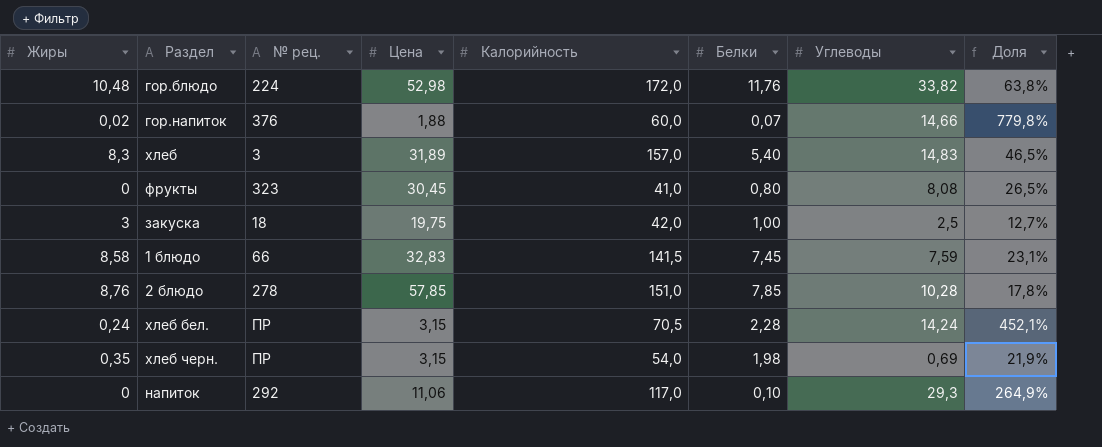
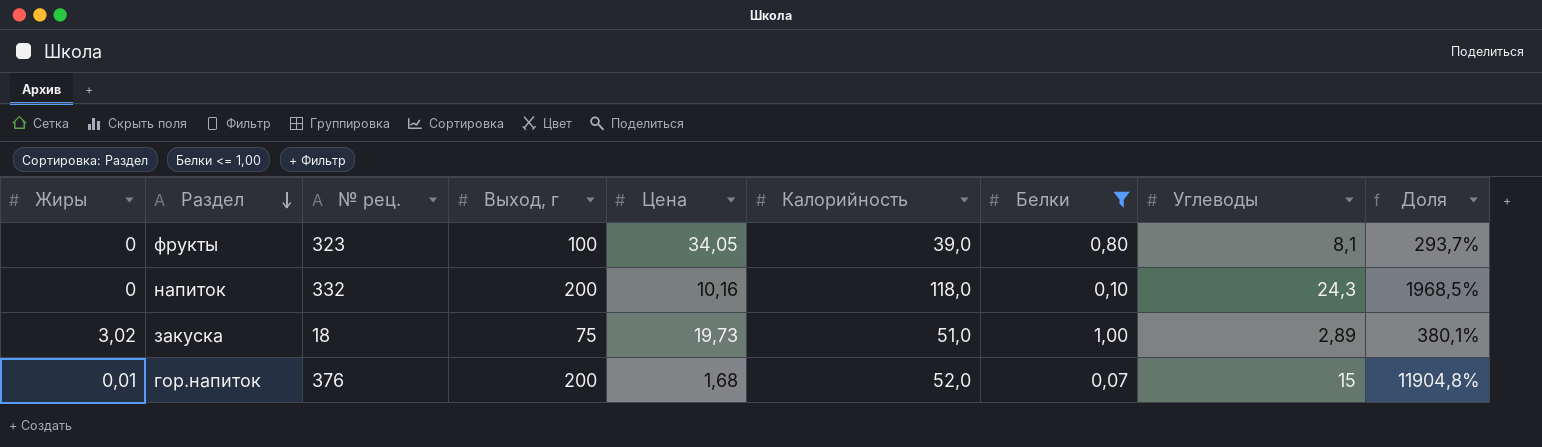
filter: none -> Белки <= 1,00
row order: none -> Раздел descending
column Выход, г | position: none -> 4
column Доля | formula: [Углеводы] / [Цена] -> [Выход, г] / [Цена]
фрукты | Цена: 30,45 -> 34,05
фрукты | Калорийность: 41,0 -> 39,0
фрукты | Углеводы: 8,08 -> 8,1
напиток | № рец.: 292 -> 332
напиток | Цена: 11,06 -> 10,16
напиток | Калорийность: 117,0 -> 118,0
напиток | Углеводы: 29,3 -> 24,3
закуска | Жиры: 3 -> 3,02
закуска | Цена: 19,75 -> 19,73
закуска | Калорийность: 42,0 -> 51,0
закуска | Углеводы: 2,5 -> 2,89
гор.напиток | Жиры: 0,02 -> 0,01
гор.напиток | Цена: 1,88 -> 1,68
гор.напиток | Калорийность: 60,0 -> 52,0
гор.напиток | Углеводы: 14,66 -> 15

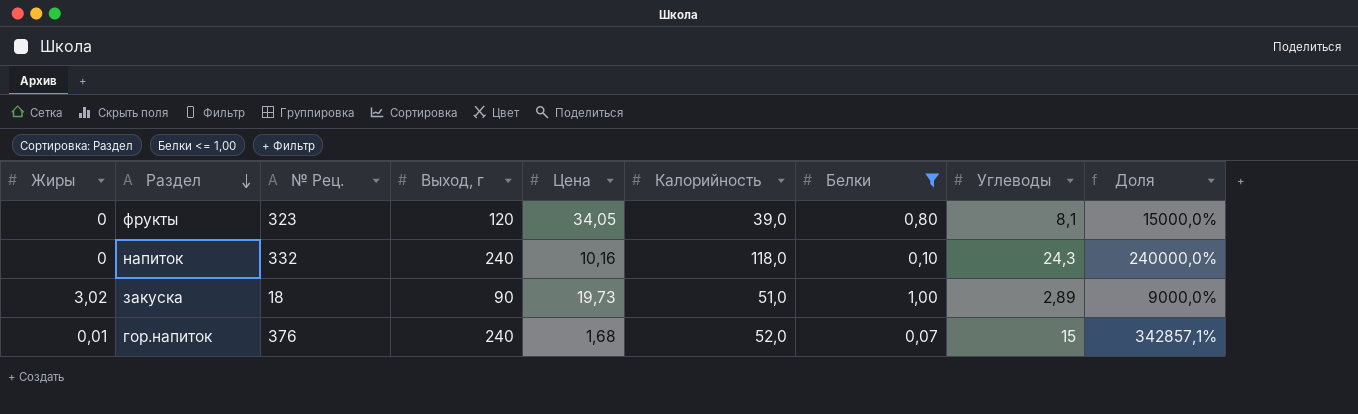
column name: № рец. -> № Рец.
column Доля | formula: [Выход, г] / [Цена] -> [Выход, г] / [Белки]
фрукты | Выход, г: 100 -> 120
напиток | Выход, г: 200 -> 240
закуска | Выход, г: 75 -> 90
гор.напиток | Выход, г: 200 -> 240

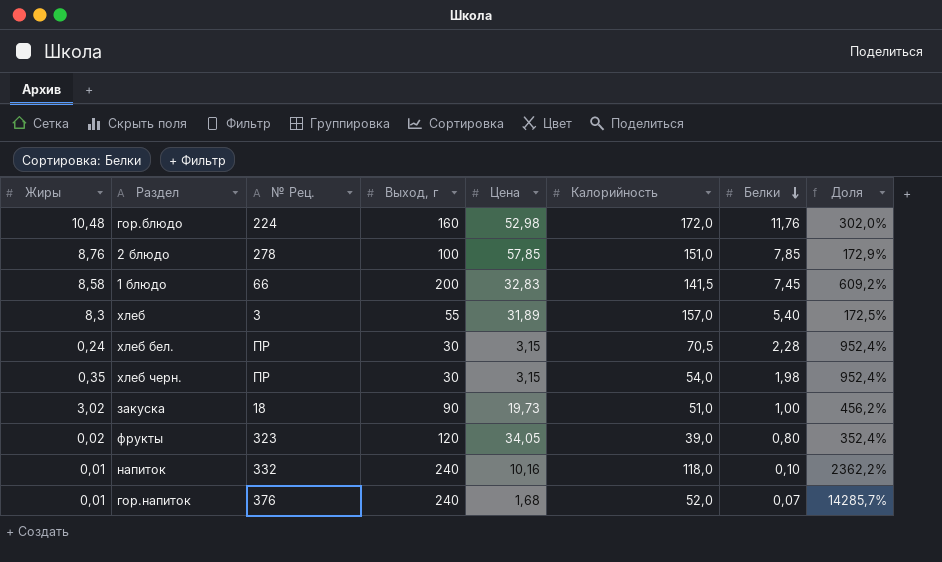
filter: Белки <= 1,00 -> none
row order: Раздел descending -> Белки descending
column Углеводы | position: 8 -> none
column Доля | formula: [Выход, г] / [Белки] -> [Выход, г] / [Цена]
фрукты | Жиры: 0 -> 0,02
напиток | Жиры: 0 -> 0,01

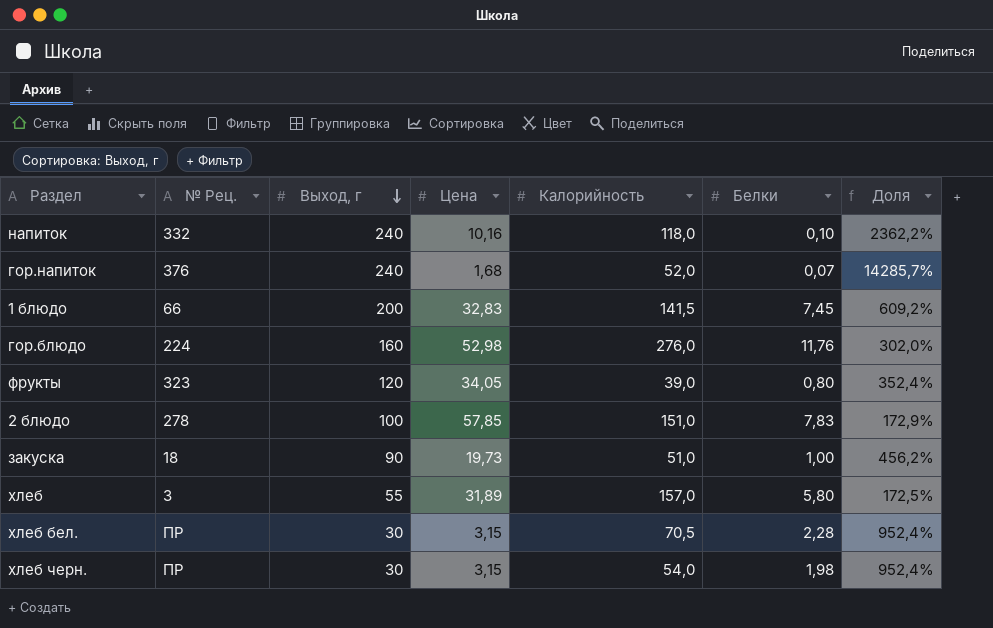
row order: Белки descending -> Выход, г descending
column Жиры | position: 1 -> none
гор.блюдо | Калорийность: 172,0 -> 276,0
2 блюдо | Белки: 7,85 -> 7,83
хлеб | Белки: 5,40 -> 5,80

